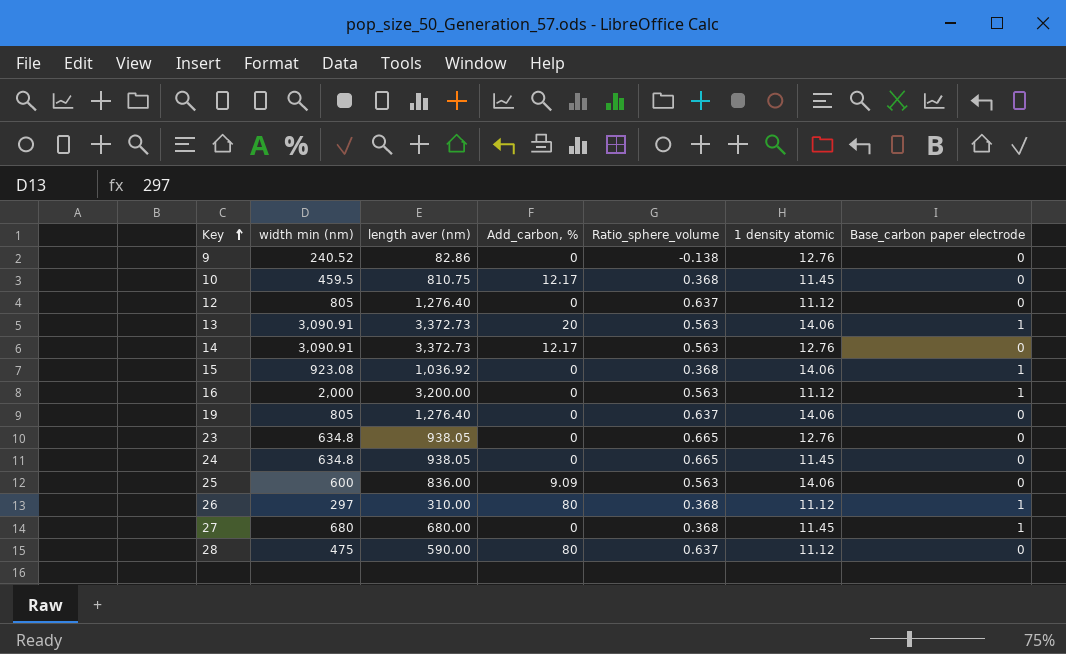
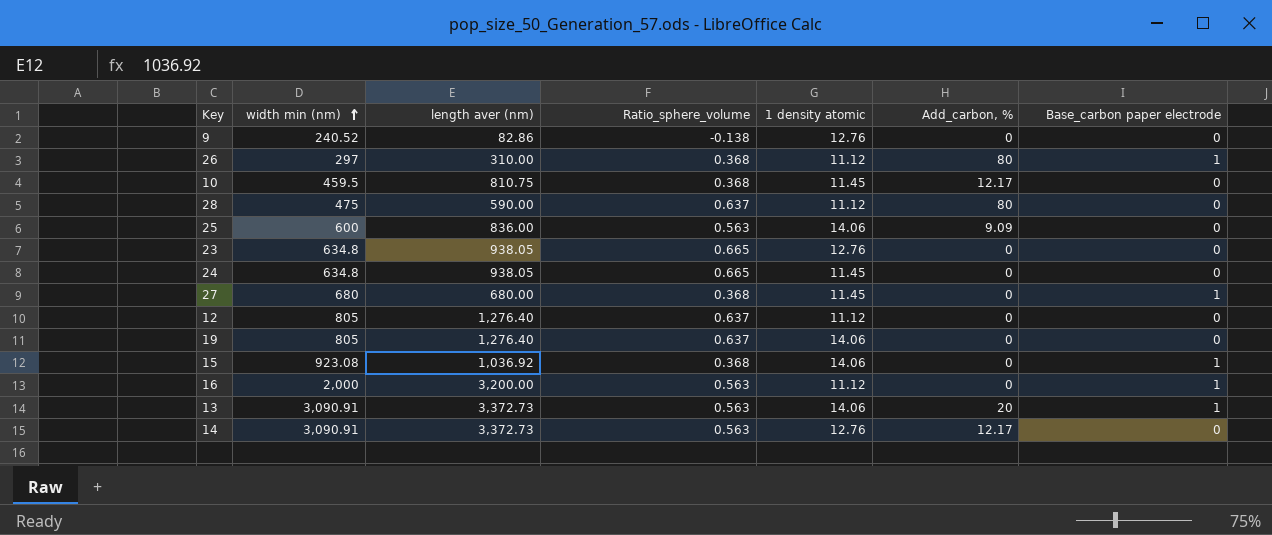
row order: Key ascending -> width min (nm) ascending
column Add_carbon, % | position: 4 -> 6

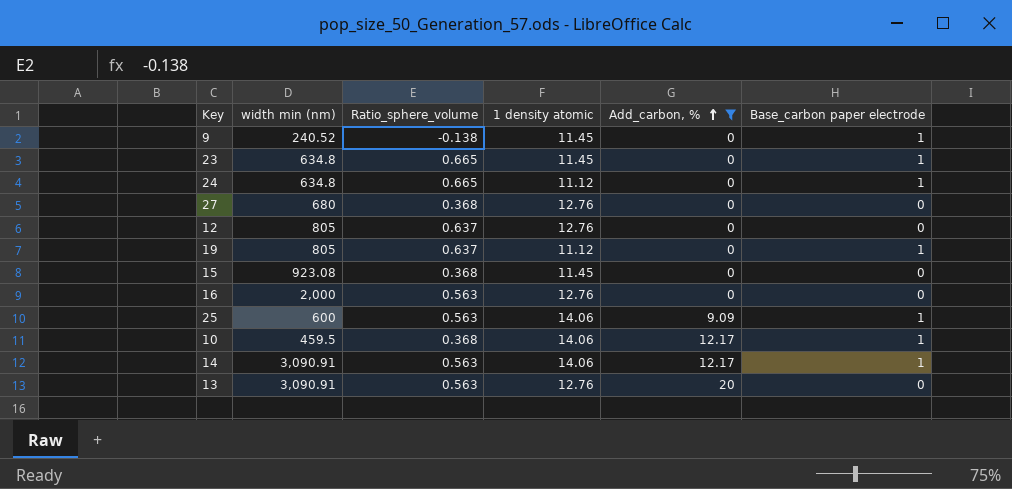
filter: none -> Add_carbon, % != 80
row order: width min (nm) ascending -> Add_carbon, % ascending
column length aver (nm) | position: 3 -> none
9 | 1 density atomic: 12.76 -> 11.45
9 | Base_carbon paper electrode: 0 -> 1
23 | 1 density atomic: 12.76 -> 11.45
23 | Base_carbon paper electrode: 0 -> 1
24 | 1 density atomic: 11.45 -> 11.12
24 | Base_carbon paper electrode: 0 -> 1
27 | 1 density atomic: 11.45 -> 12.76
27 | Base_carbon paper electrode: 1 -> 0
12 | 1 density atomic: 11.12 -> 12.76
19 | 1 density atomic: 14.06 -> 11.12
19 | Base_carbon paper electrode: 0 -> 1
15 | 1 density atomic: 14.06 -> 11.45
15 | Base_carbon paper electrode: 1 -> 0
16 | 1 density atomic: 11.12 -> 12.76
16 | Base_carbon paper electrode: 1 -> 0
25 | Base_carbon paper electrode: 0 -> 1
10 | 1 density atomic: 11.45 -> 14.06
10 | Base_carbon paper electrode: 0 -> 1
14 | 1 density atomic: 12.76 -> 14.06
14 | Base_carbon paper electrode: 0 -> 1
13 | 1 density atomic: 14.06 -> 12.76
13 | Base_carbon paper electrode: 1 -> 0

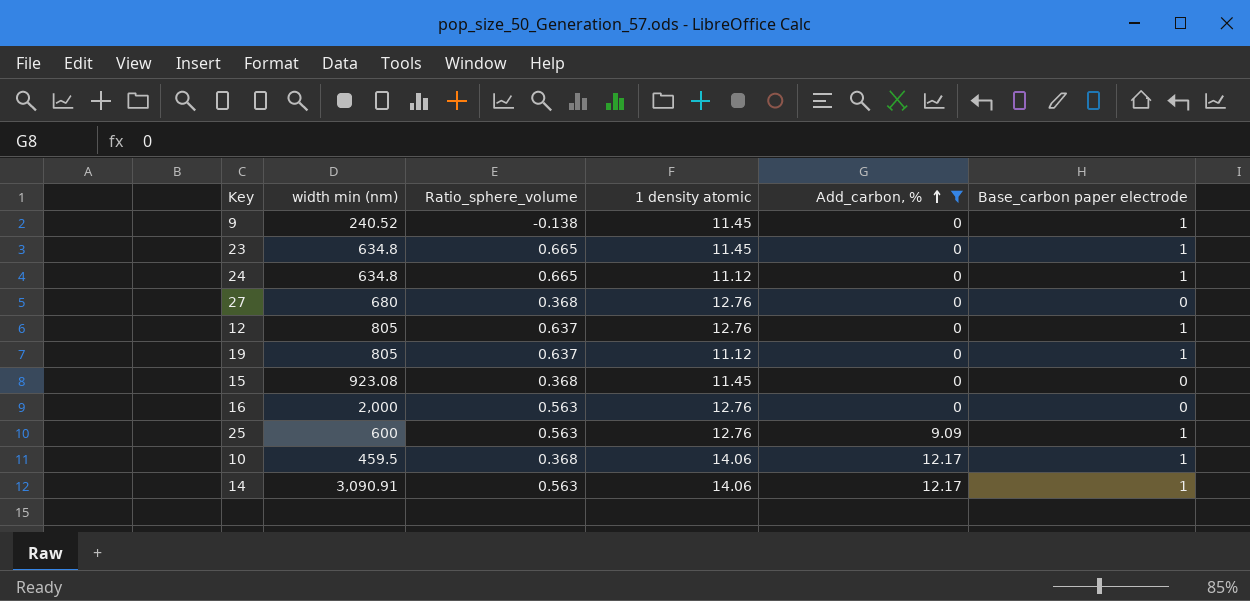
row 13: 3,090.91 | 0.563 | 12.76 | 20 | 0 -> none
12 | Base_carbon paper electrode: 0 -> 1
25 | 1 density atomic: 14.06 -> 12.76

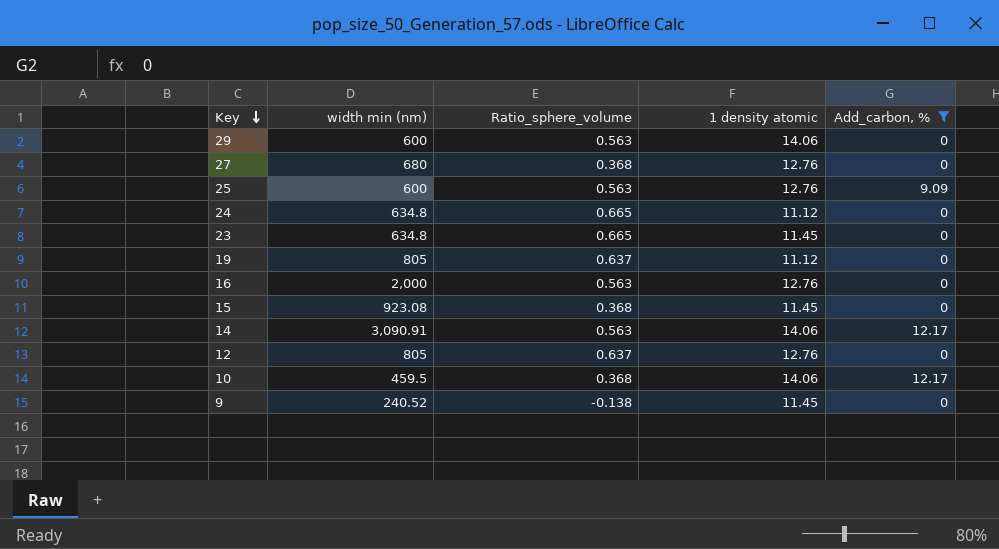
row order: Add_carbon, % ascending -> Key descending
column Base_carbon paper electrode | position: 6 -> none
row 29: none -> 600 | 0.563 | 14.06 | 0

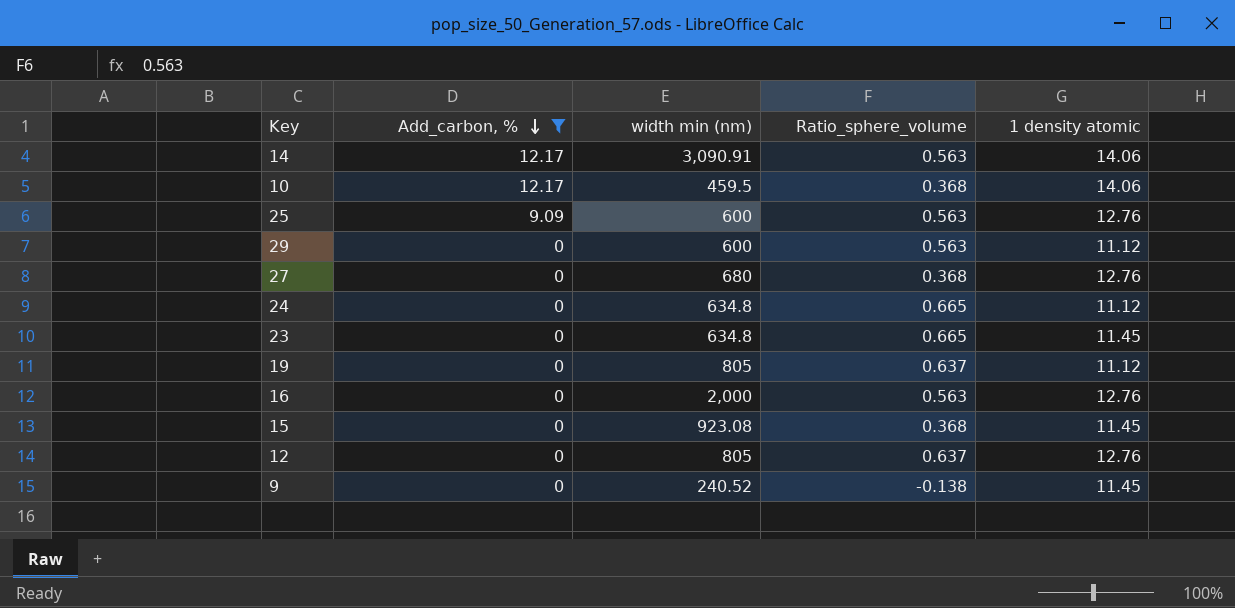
row order: Key descending -> Add_carbon, % descending
column Add_carbon, % | position: 5 -> 2
29 | 1 density atomic: 14.06 -> 11.12

